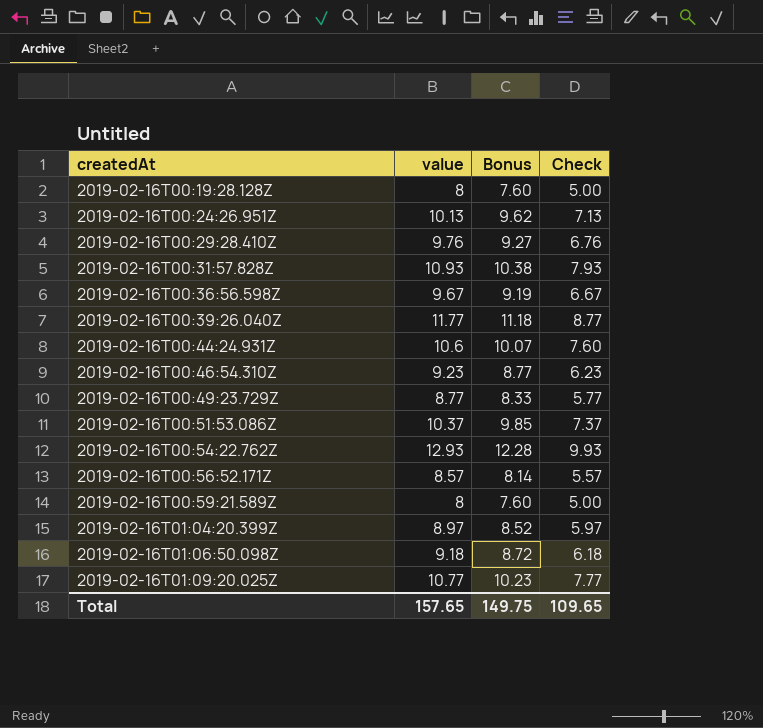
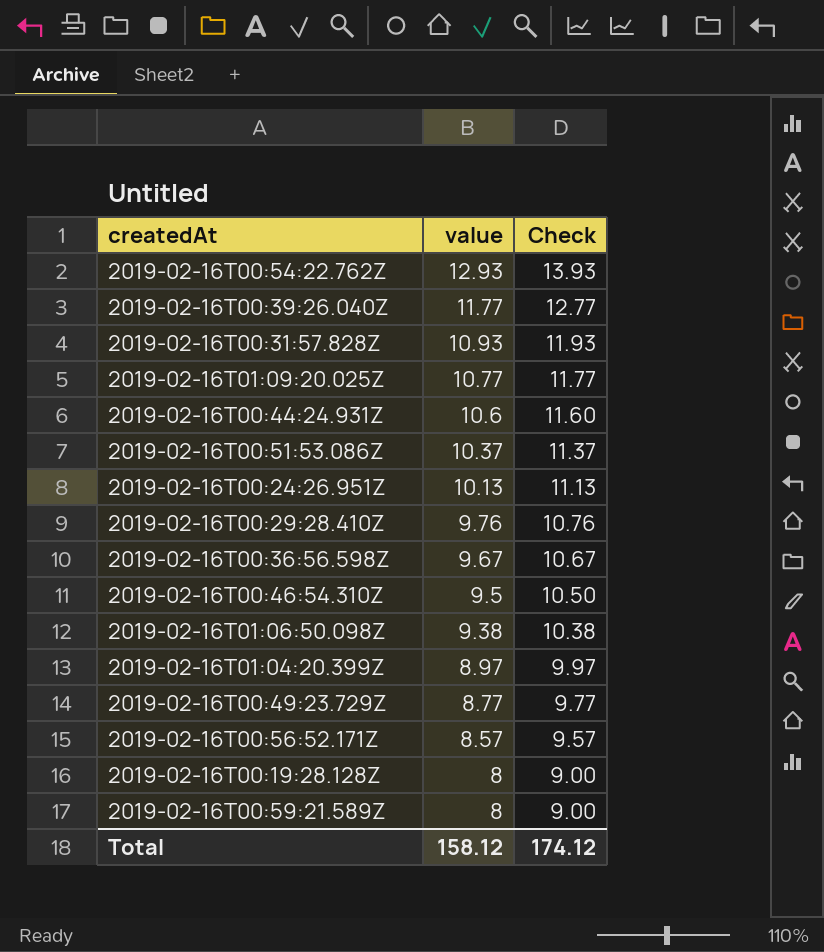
row order: createdAt ascending -> value descending
column Bonus | formula: [value] * 0.95 -> none
column Check | formula: [value] - 3 -> [value] + 1
2019-02-16T00:46:54.310Z | value: 9.23 -> 9.5
2019-02-16T01:06:50.098Z | value: 9.18 -> 9.38
Total | value: 157.65 -> 158.12
Total | Check: 109.65 -> 174.12

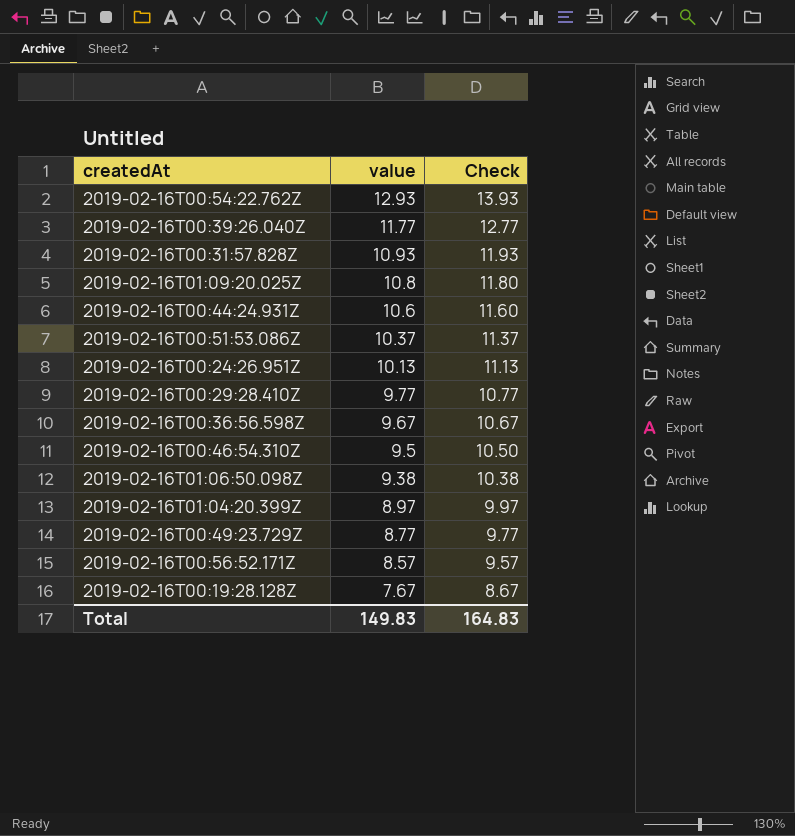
row 2019-02-16T00:59:21.589Z: 8 | 9.00 -> none
2019-02-16T01:09:20.025Z | value: 10.77 -> 10.8
2019-02-16T01:09:20.025Z | Check: 11.77 -> 11.80
2019-02-16T00:29:28.410Z | value: 9.76 -> 9.77
2019-02-16T00:29:28.410Z | Check: 10.76 -> 10.77
2019-02-16T00:19:28.128Z | value: 8 -> 7.67
2019-02-16T00:19:28.128Z | Check: 9.00 -> 8.67
Total | value: 158.12 -> 149.83
Total | Check: 174.12 -> 164.83

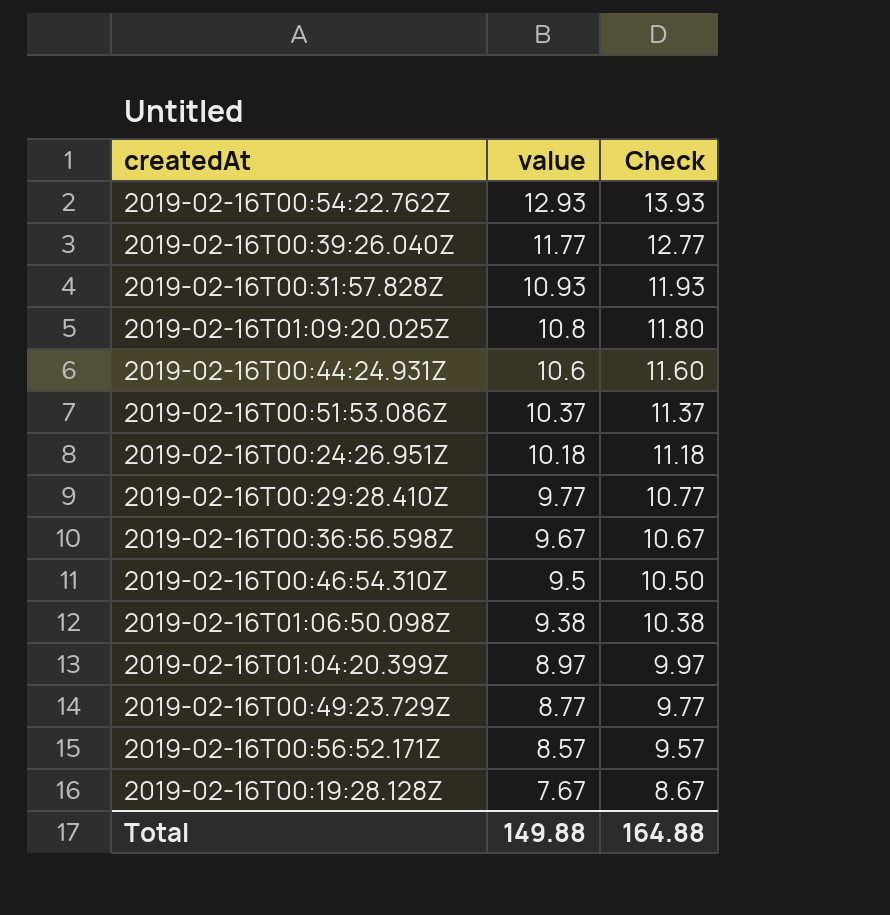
2019-02-16T00:24:26.951Z | value: 10.13 -> 10.18
2019-02-16T00:24:26.951Z | Check: 11.13 -> 11.18
Total | value: 149.83 -> 149.88
Total | Check: 164.83 -> 164.88

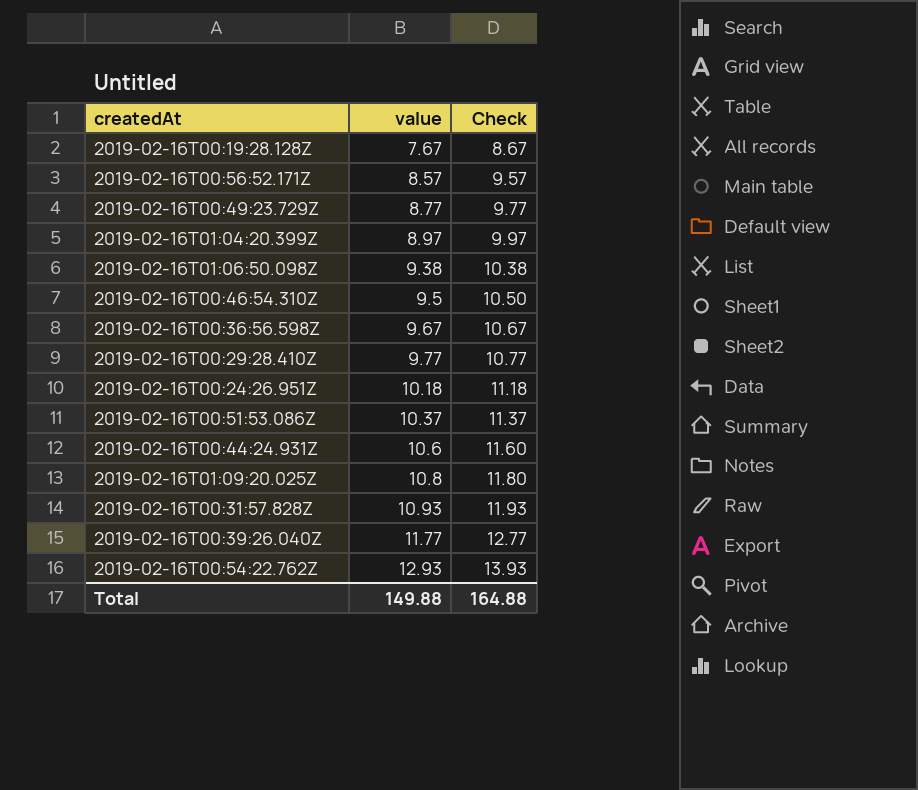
row order: value descending -> value ascending

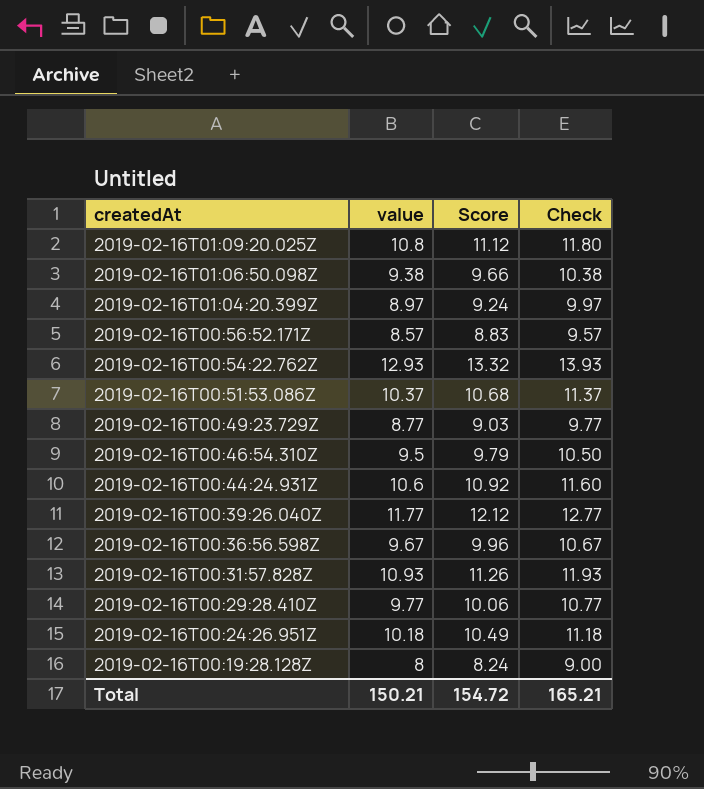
row order: value ascending -> createdAt descending
column Score | formula: none -> [value] * 1.03
2019-02-16T00:19:28.128Z | value: 7.67 -> 8
2019-02-16T00:19:28.128Z | Check: 8.67 -> 9.00
Total | value: 149.88 -> 150.21
Total | Check: 164.88 -> 165.21

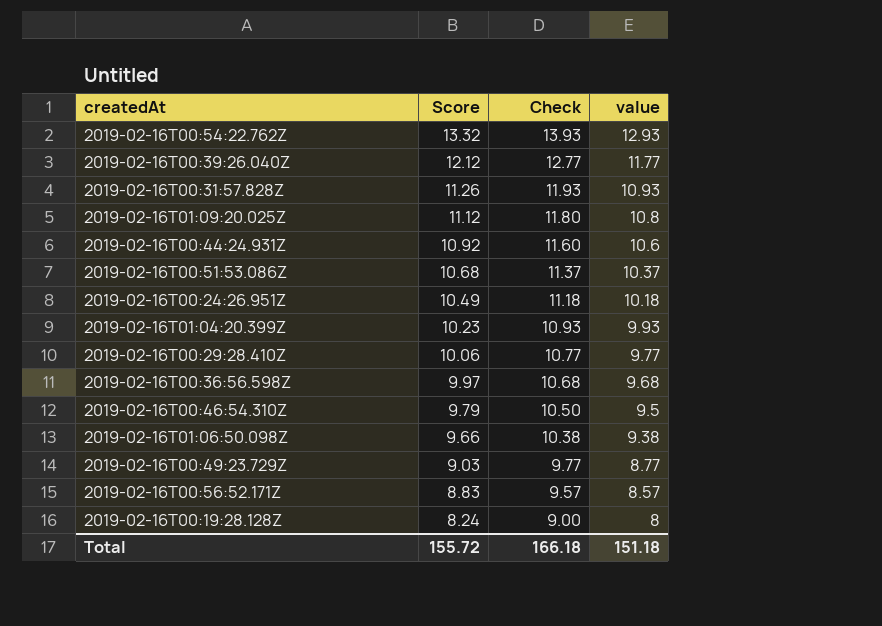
row order: createdAt descending -> Score descending
column value | position: 2 -> 4
2019-02-16T01:04:20.399Z | Score: 9.24 -> 10.23
2019-02-16T01:04:20.399Z | Check: 9.97 -> 10.93
2019-02-16T01:04:20.399Z | value: 8.97 -> 9.93
2019-02-16T00:36:56.598Z | Score: 9.96 -> 9.97
2019-02-16T00:36:56.598Z | Check: 10.67 -> 10.68
2019-02-16T00:36:56.598Z | value: 9.67 -> 9.68
Total | Score: 154.72 -> 155.72
Total | Check: 165.21 -> 166.18
Total | value: 150.21 -> 151.18

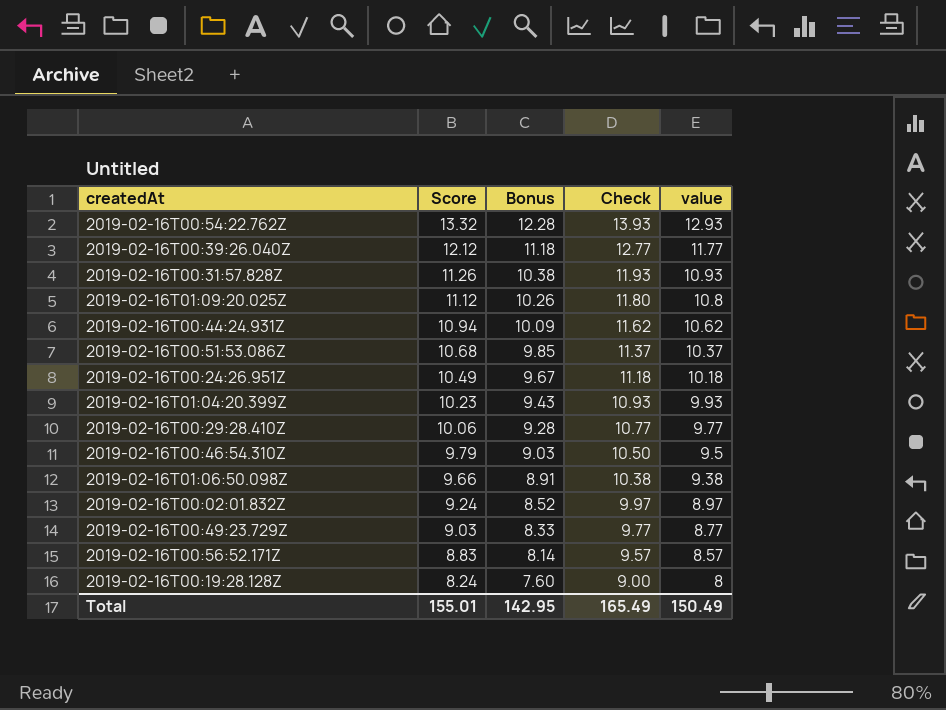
column Bonus | formula: none -> [value] * 0.95
row 2019-02-16T00:36:56.598Z: 9.97 | 10.68 | 9.68 -> none
2019-02-16T00:44:24.931Z | Score: 10.92 -> 10.94
2019-02-16T00:44:24.931Z | Check: 11.60 -> 11.62
2019-02-16T00:44:24.931Z | value: 10.6 -> 10.62
row 2019-02-16T00:02:01.832Z: none -> 9.24 | 8.52 | 9.97 | 8.97
Total | Score: 155.72 -> 155.01
Total | Check: 166.18 -> 165.49
Total | value: 151.18 -> 150.49

